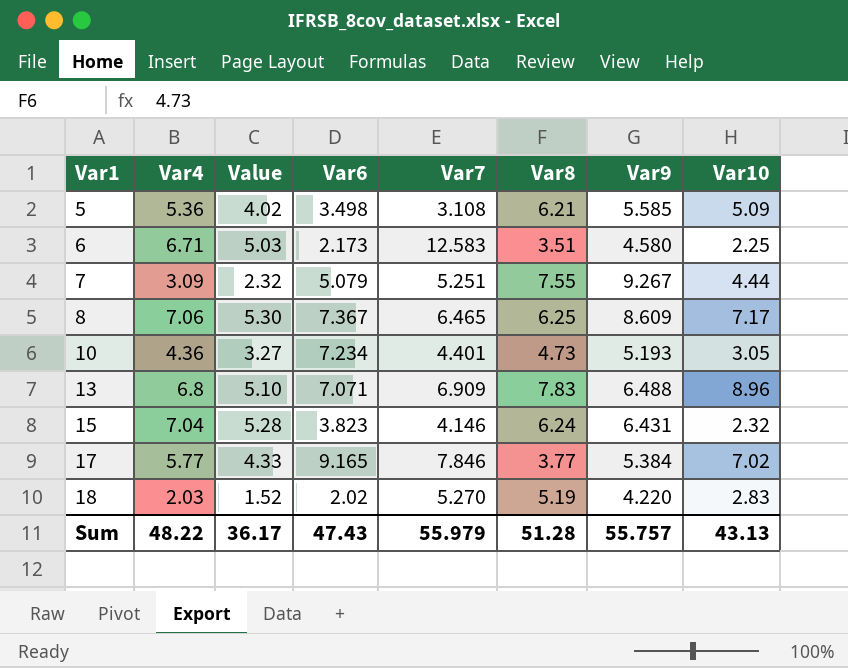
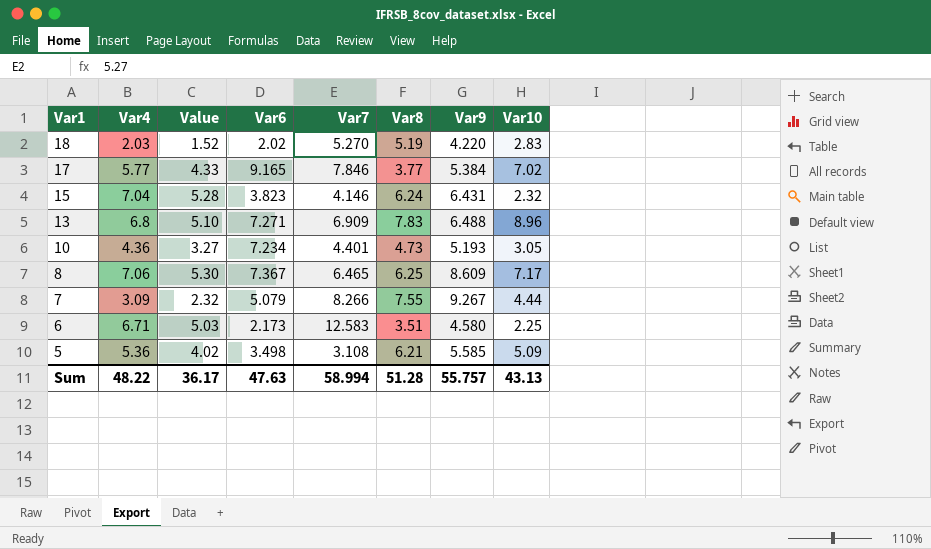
row order: Var1 ascending -> Var1 descending
13 | Var6: 7.071 -> 7.271
7 | Var7: 5.251 -> 8.266
Sum | Var6: 47.43 -> 47.63
Sum | Var7: 55.979 -> 58.994

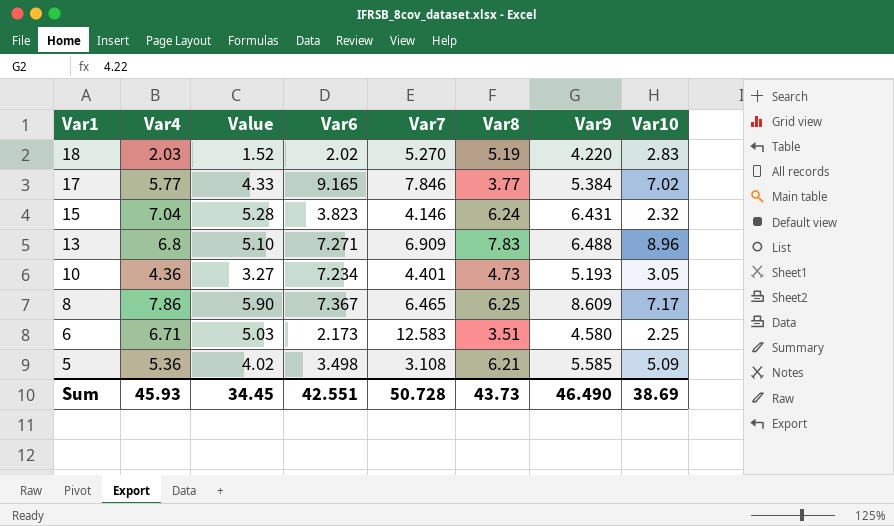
row 7: 3.09 | 2.32 | 5.079 | 8.266 | 7.55 | 9.267 | 4.44 -> none
8 | Var4: 7.06 -> 7.86
8 | Value: 5.30 -> 5.90
Sum | Var4: 48.22 -> 45.93
Sum | Value: 36.17 -> 34.45
Sum | Var6: 47.63 -> 42.551
Sum | Var7: 58.994 -> 50.728
Sum | Var8: 51.28 -> 43.73
Sum | Var9: 55.757 -> 46.490
Sum | Var10: 43.13 -> 38.69

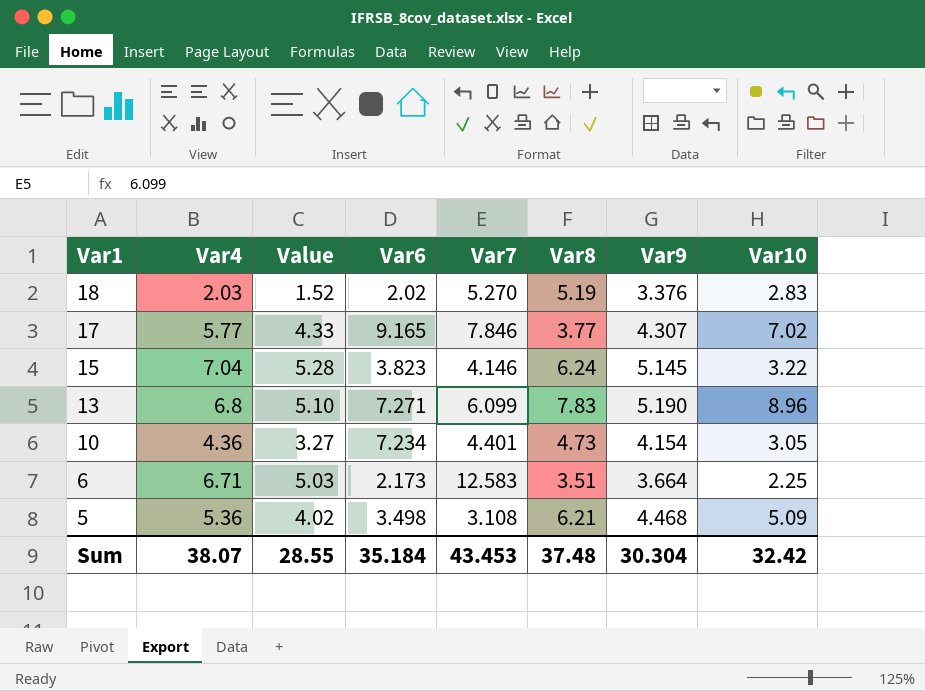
row 8: 7.86 | 5.90 | 7.367 | 6.465 | 6.25 | 8.609 | 7.17 -> none
18 | Var9: 4.220 -> 3.376
17 | Var9: 5.384 -> 4.307
15 | Var9: 6.431 -> 5.145
15 | Var10: 2.32 -> 3.22
13 | Var7: 6.909 -> 6.099
13 | Var9: 6.488 -> 5.190
10 | Var9: 5.193 -> 4.154
6 | Var9: 4.580 -> 3.664
5 | Var9: 5.585 -> 4.468
Sum | Var4: 45.93 -> 38.07
Sum | Value: 34.45 -> 28.55
Sum | Var6: 42.551 -> 35.184
Sum | Var7: 50.728 -> 43.453
Sum | Var8: 43.73 -> 37.48
Sum | Var9: 46.490 -> 30.304
Sum | Var10: 38.69 -> 32.42

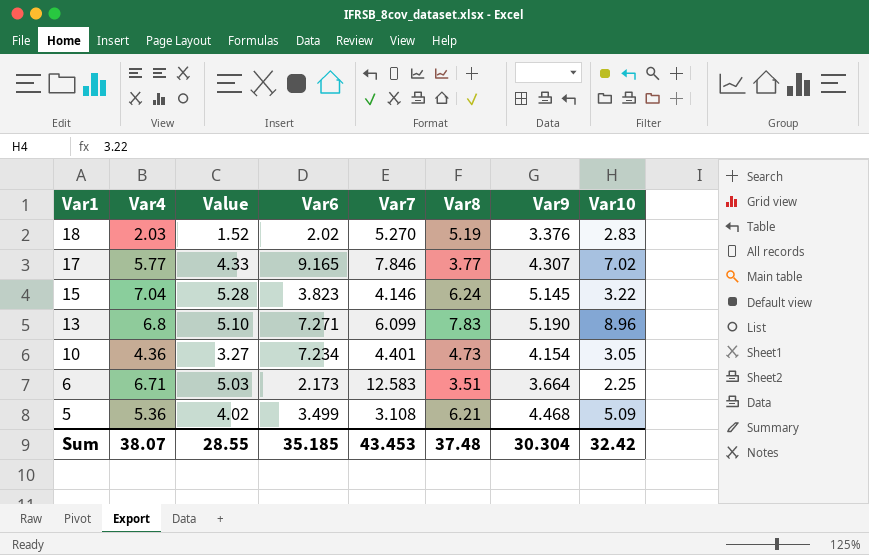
5 | Var6: 3.498 -> 3.499
Sum | Var6: 35.184 -> 35.185

